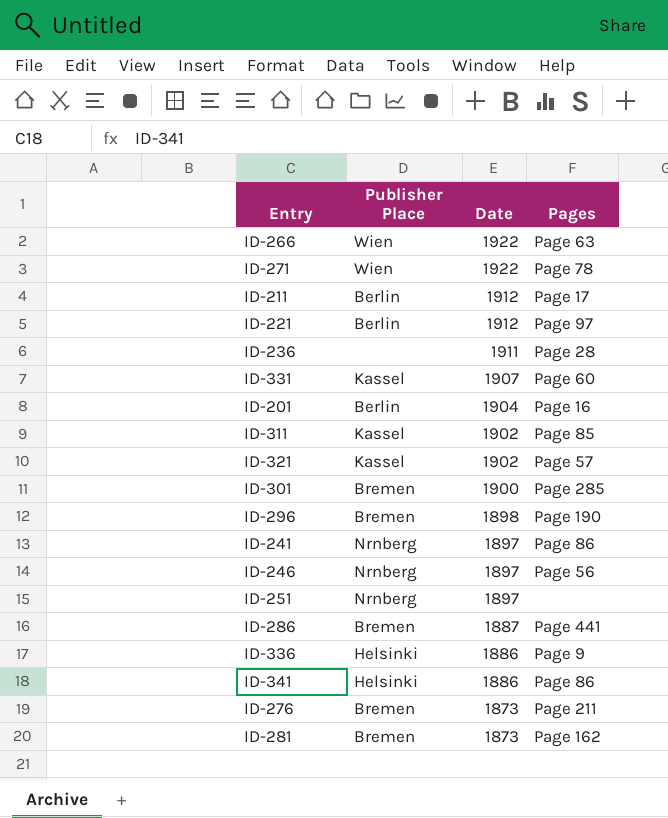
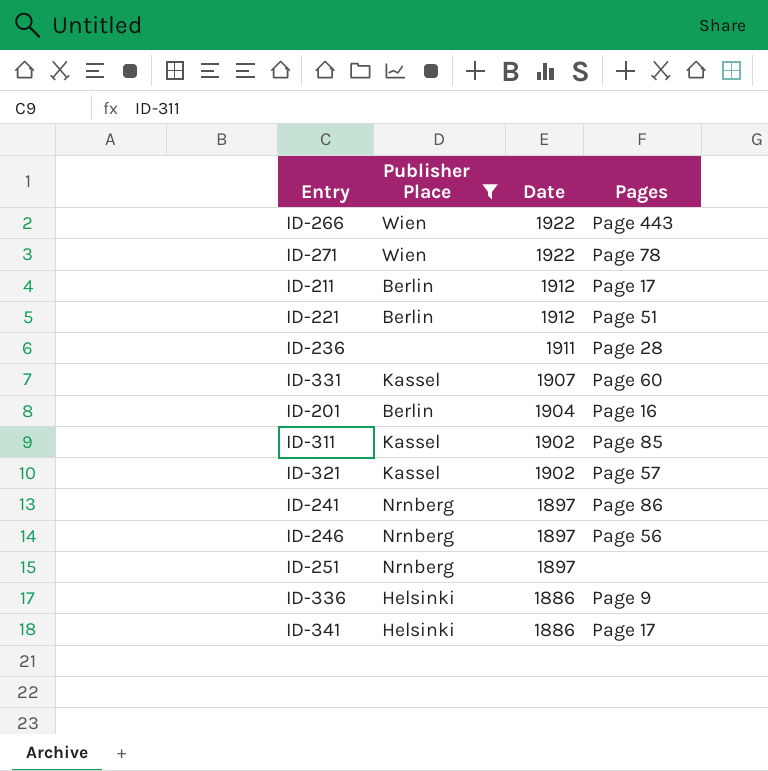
filter: none -> Publisher Place != Bremen
ID-266 | Pages: Page 63 -> Page 443
ID-221 | Pages: Page 97 -> Page 51
ID-341 | Pages: Page 86 -> Page 17

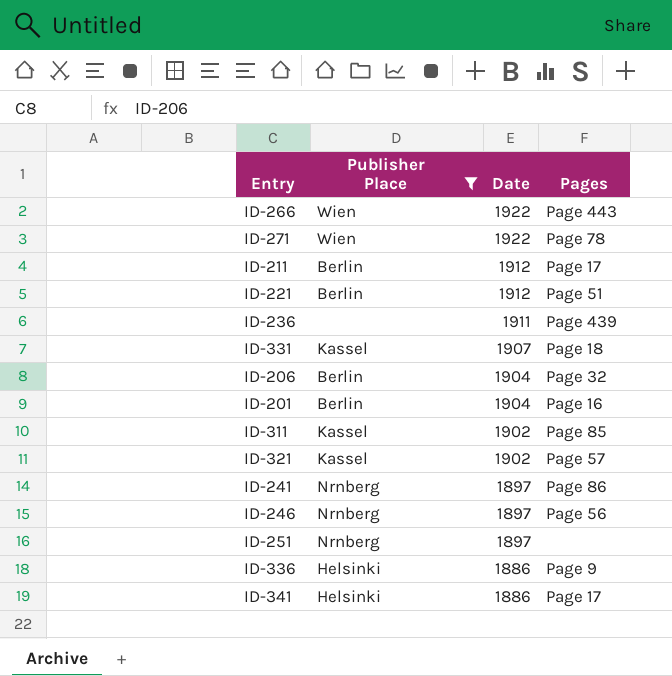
ID-236 | Pages: Page 28 -> Page 439
ID-331 | Pages: Page 60 -> Page 18
row ID-206: none -> Berlin | 1904 | Page 32

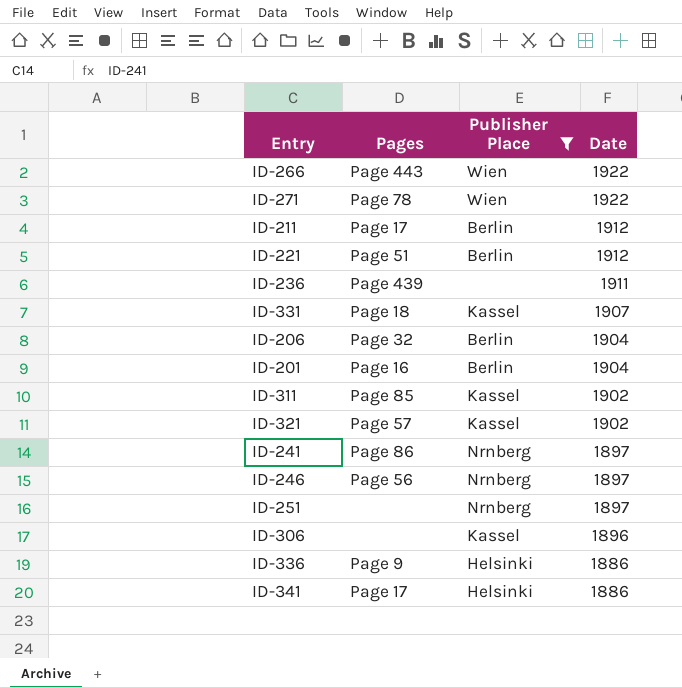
column Pages | position: 4 -> 2
row ID-306: none -> none | Kassel | 1896

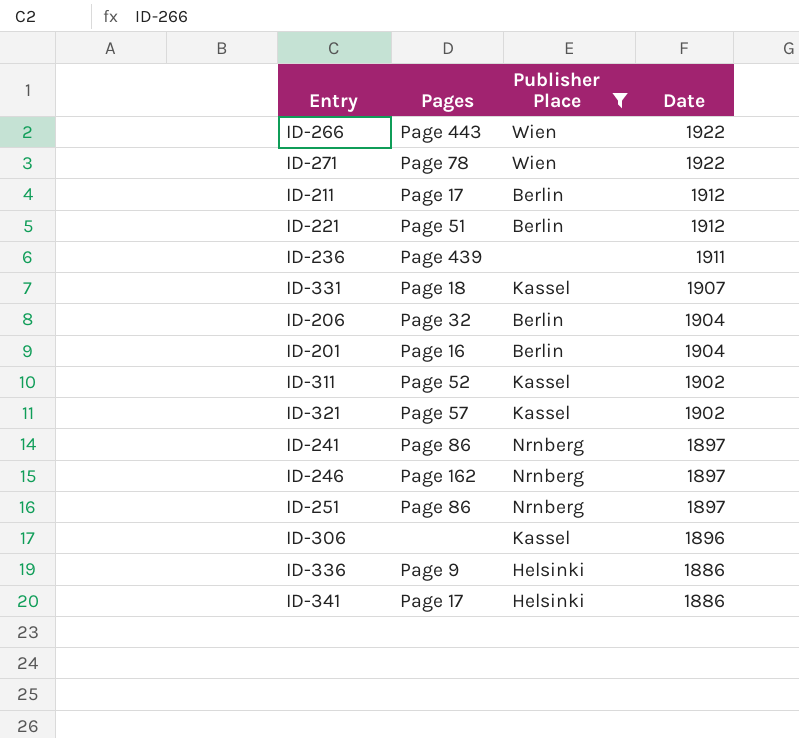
ID-311 | Pages: Page 85 -> Page 52
ID-246 | Pages: Page 56 -> Page 162
ID-251 | Pages: none -> Page 86

